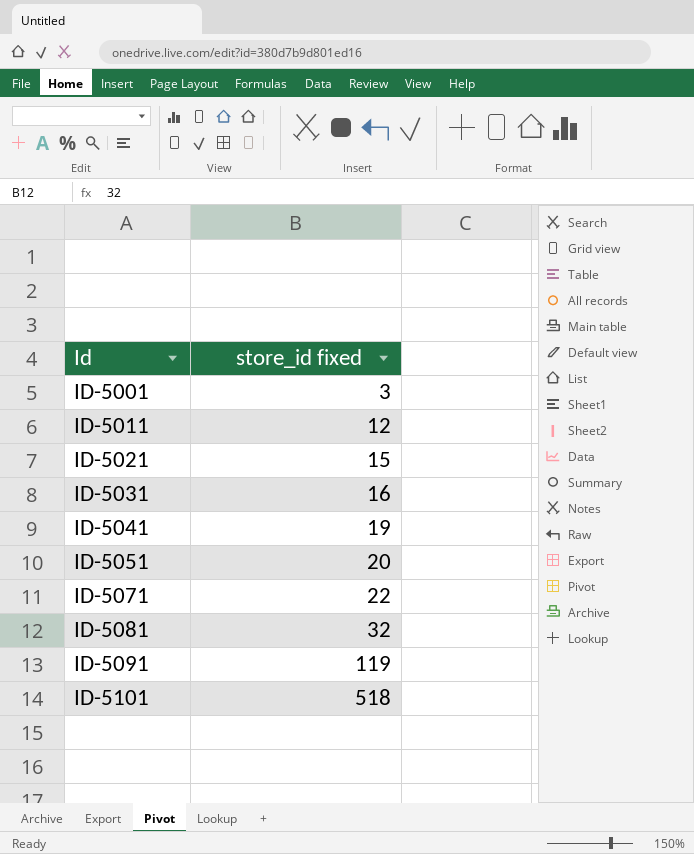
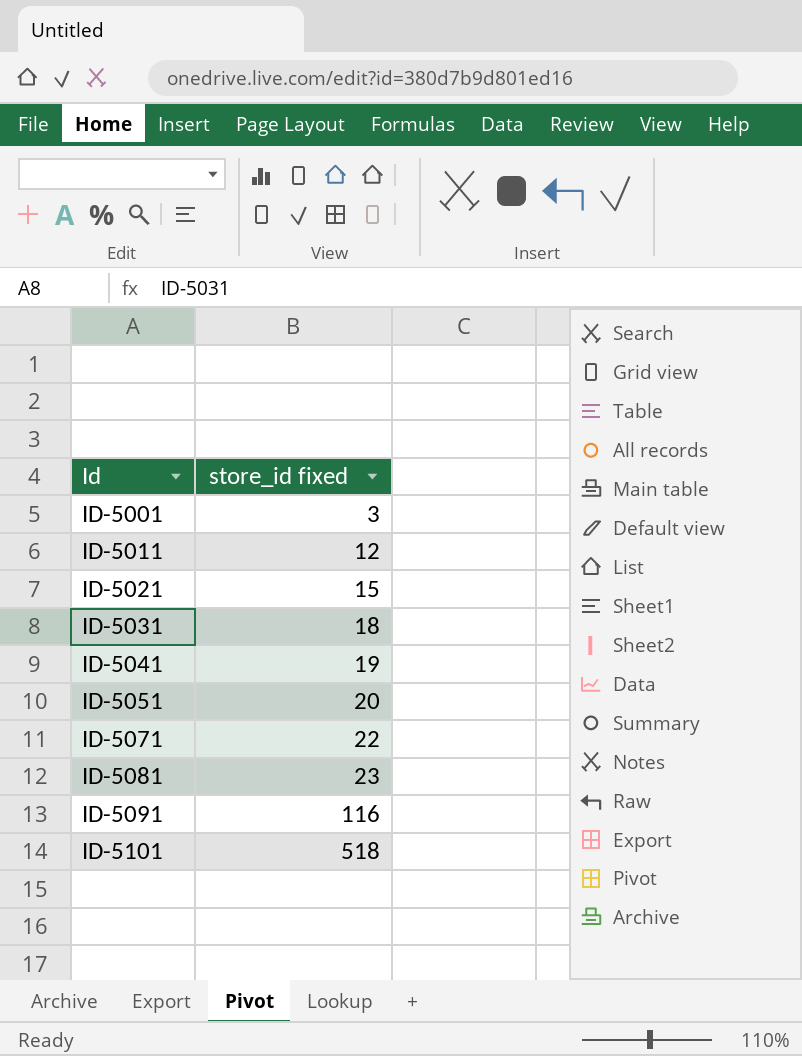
ID-5031 | store_id fixed: 16 -> 18
ID-5081 | store_id fixed: 32 -> 23
ID-5091 | store_id fixed: 119 -> 116

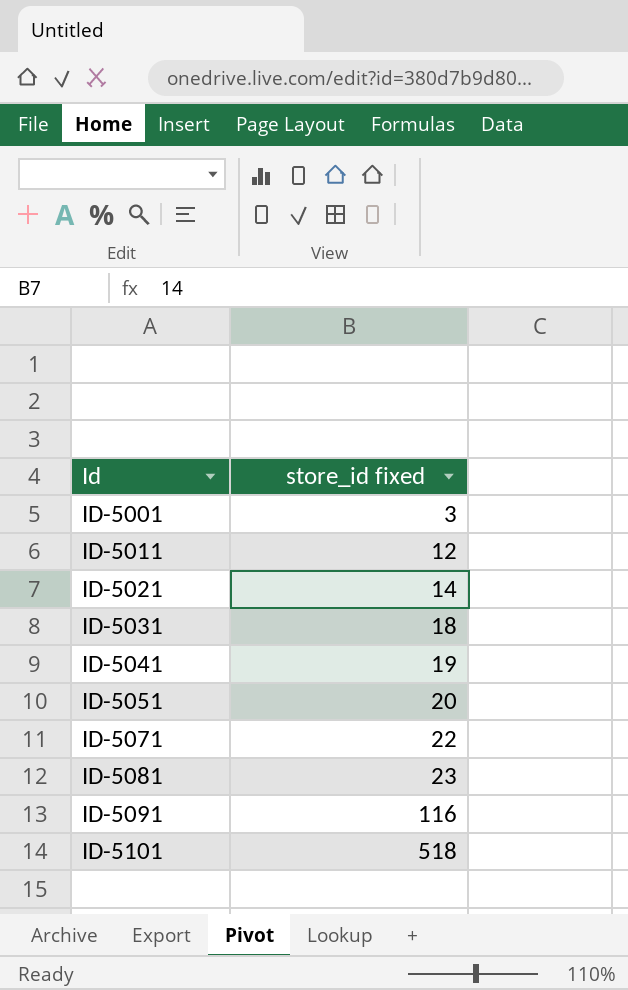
ID-5021 | store_id fixed: 15 -> 14

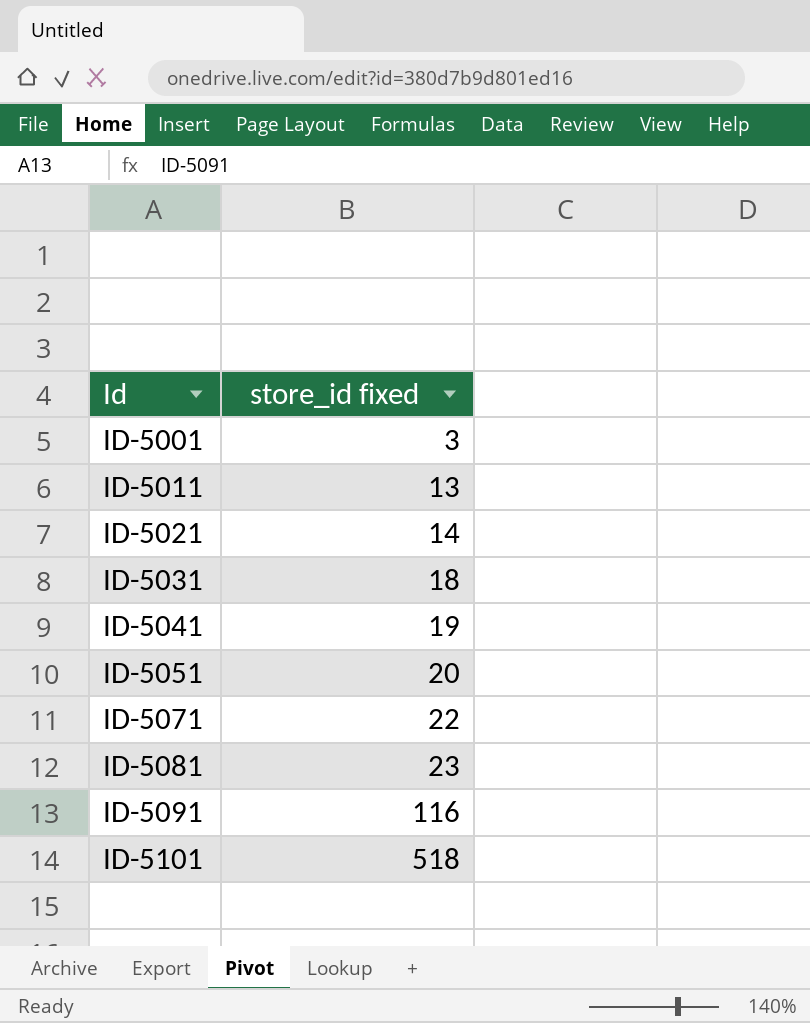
ID-5011 | store_id fixed: 12 -> 13

